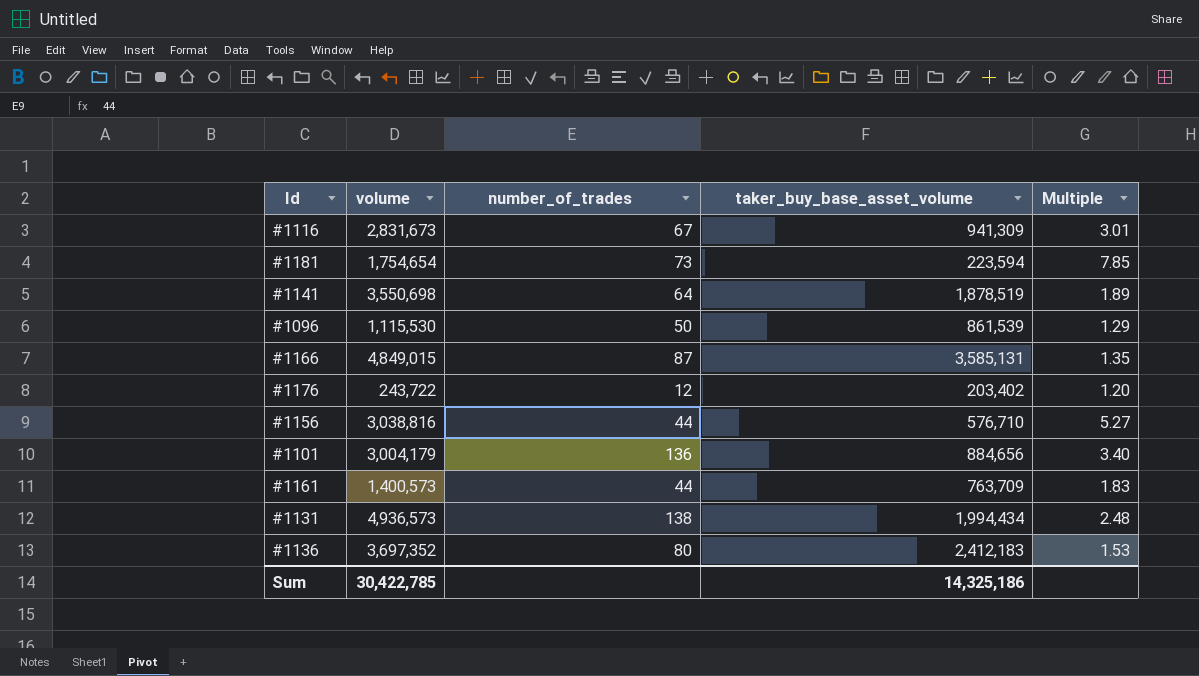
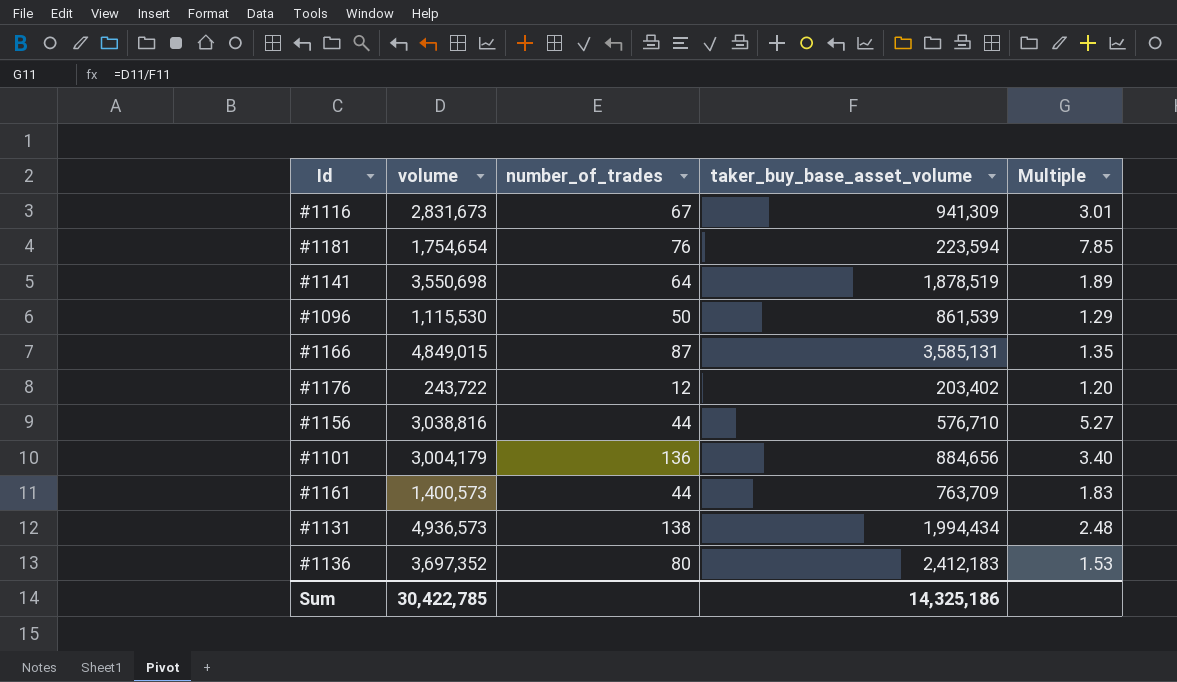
#1181 | number_of_trades: 73 -> 76

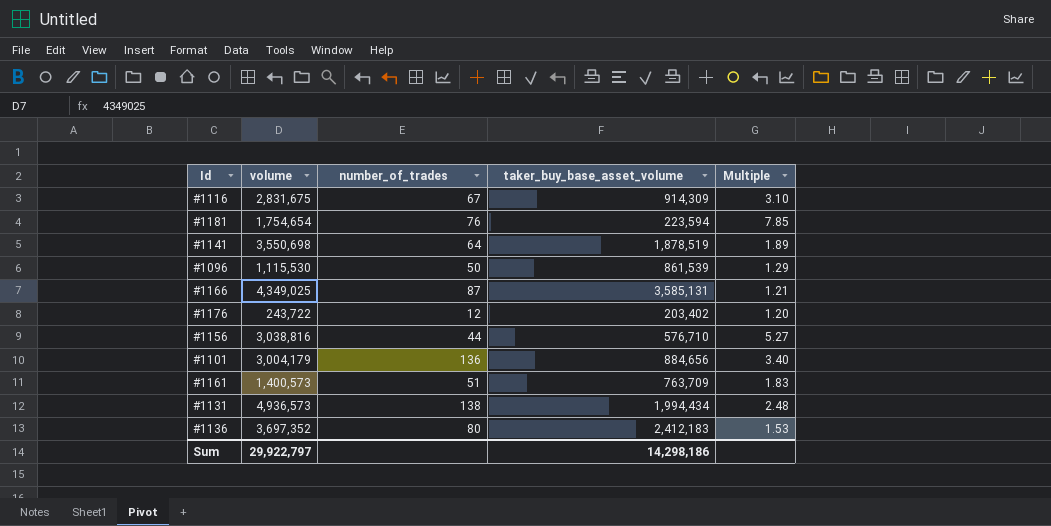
#1116 | volume: 2,831,673 -> 2,831,675
#1116 | taker_buy_base_asset_volume: 941,309 -> 914,309
#1116 | Multiple: 3.01 -> 3.10
#1166 | volume: 4,849,015 -> 4,349,025
#1166 | Multiple: 1.35 -> 1.21
#1161 | number_of_trades: 44 -> 51
Sum | volume: 30,422,785 -> 29,922,797
Sum | taker_buy_base_asset_volume: 14,325,186 -> 14,298,186

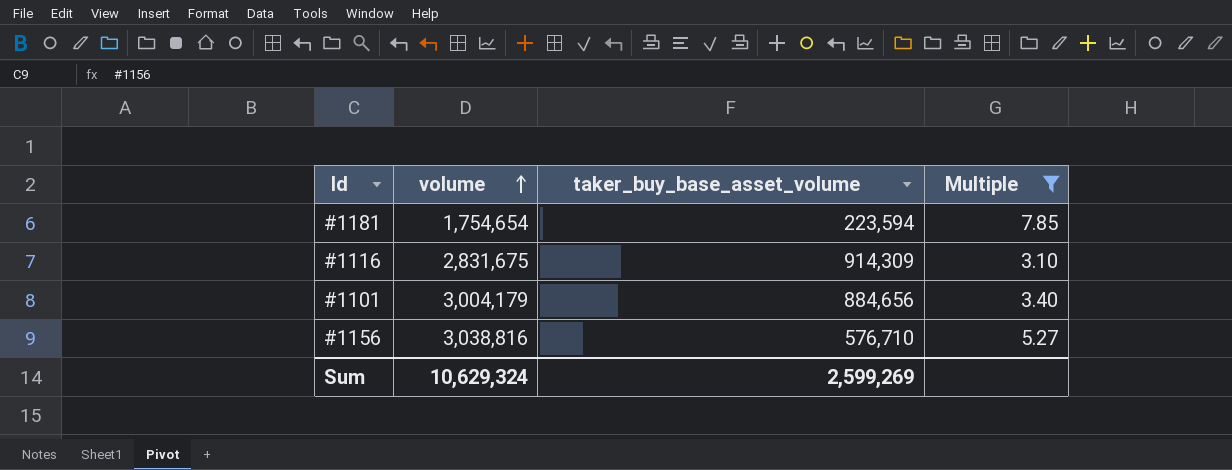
filter: none -> Multiple >= 3.10
row order: none -> volume ascending
column number_of_trades | position: 3 -> none
Sum | volume: 29,922,797 -> 10,629,324
Sum | taker_buy_base_asset_volume: 14,298,186 -> 2,599,269

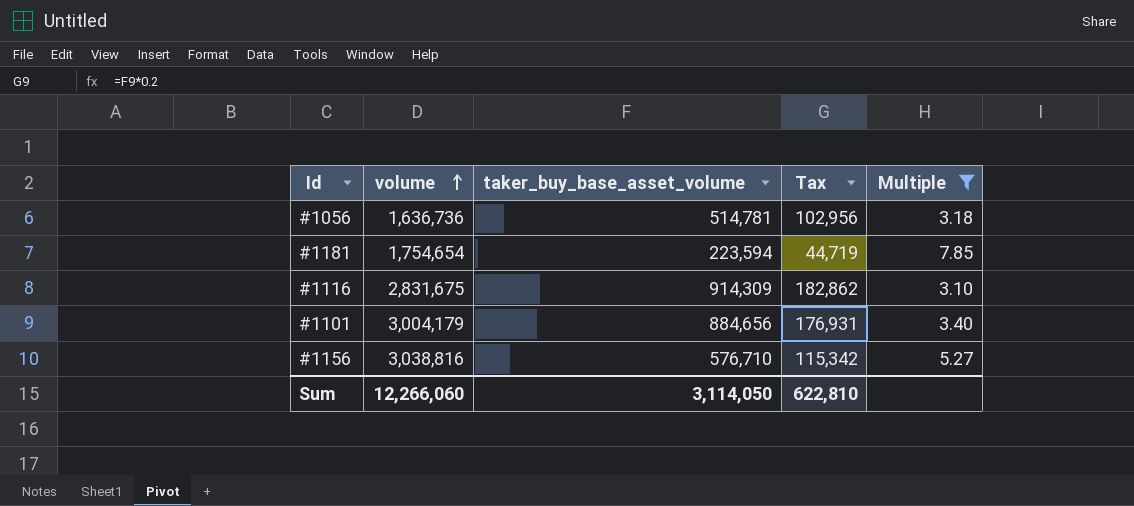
column Tax | formula: none -> [taker_buy_base_asset_volume] * 0.2
row #1056: none -> 1,636,736 | 514,781 | 102,956 | 3.18
Sum | volume: 10,629,324 -> 12,266,060
Sum | taker_buy_base_asset_volume: 2,599,269 -> 3,114,050

